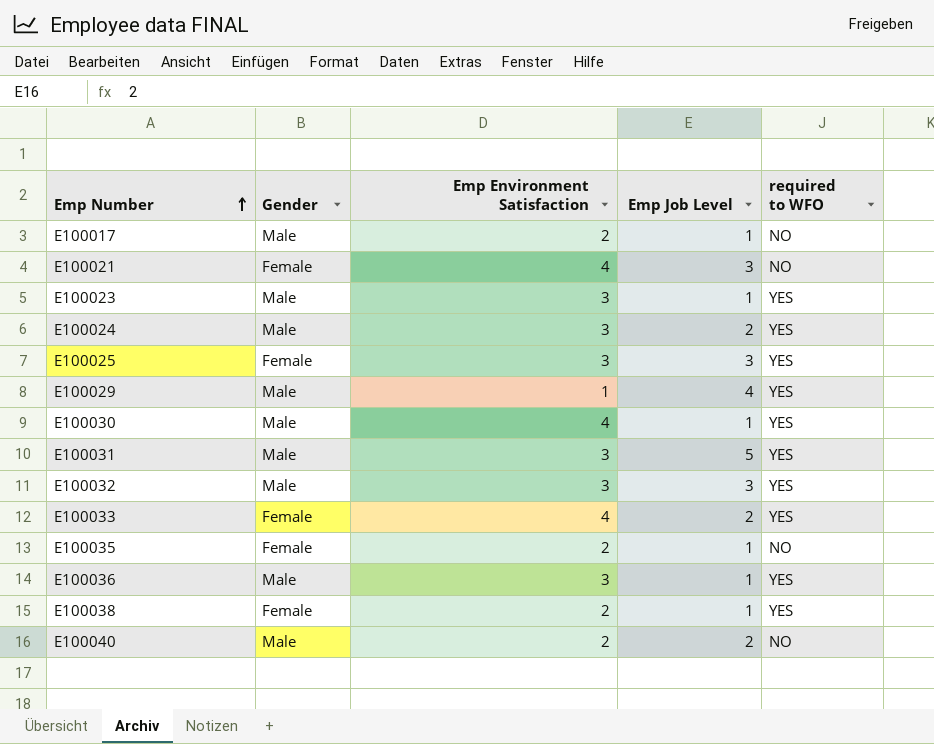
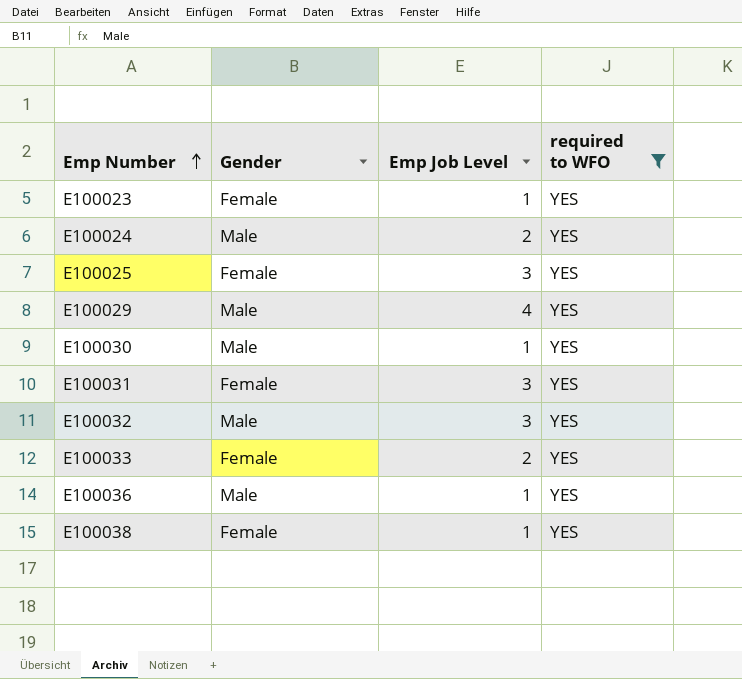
filter: none -> required to WFO = YES
column Emp Environment Satisfaction | position: 3 -> none
E100023 | Gender: Male -> Female
E100031 | Gender: Male -> Female
E100031 | Emp Job Level: 5 -> 3

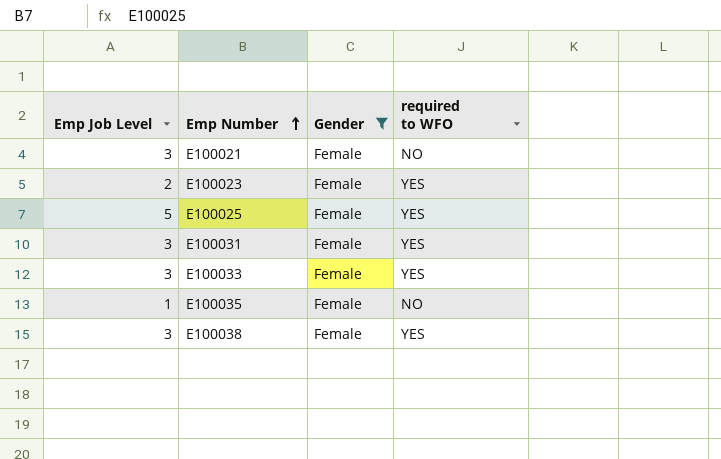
filter: required to WFO = YES -> Gender = Female
column Emp Job Level | position: 3 -> 1
E100023 | Emp Job Level: 1 -> 2
E100025 | Emp Job Level: 3 -> 5
E100033 | Emp Job Level: 2 -> 3
E100038 | Emp Job Level: 1 -> 3

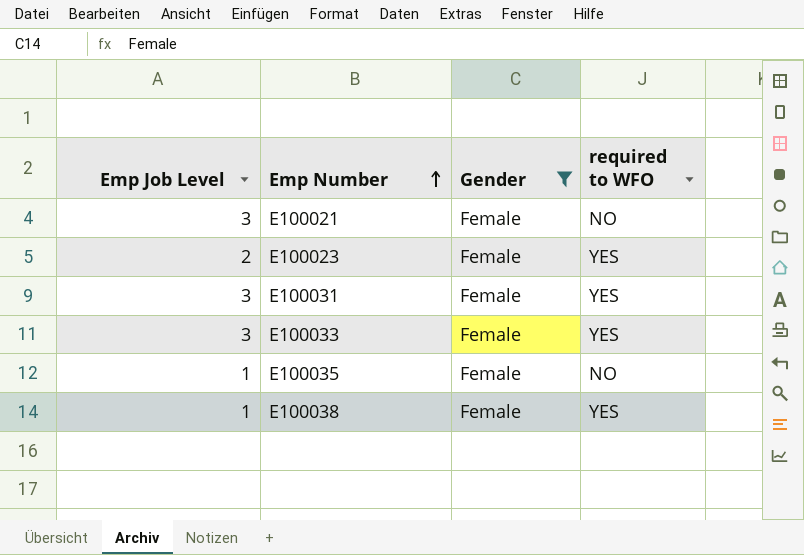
row E100025: 5 | Female | YES -> none
E100038 | Emp Job Level: 3 -> 1

